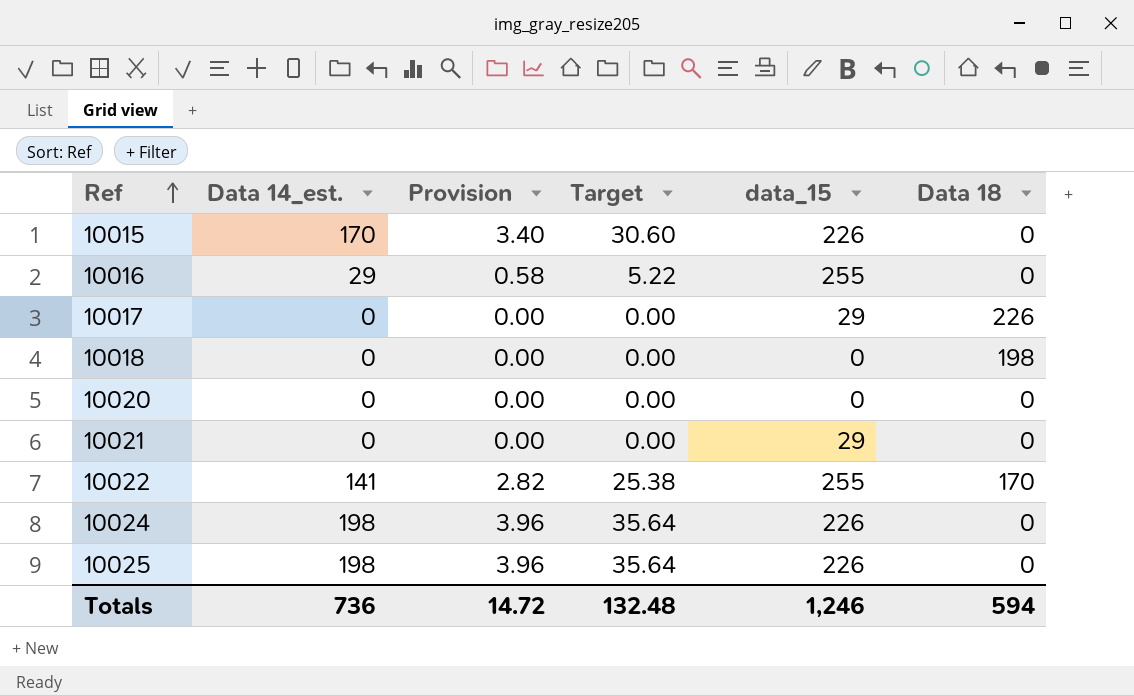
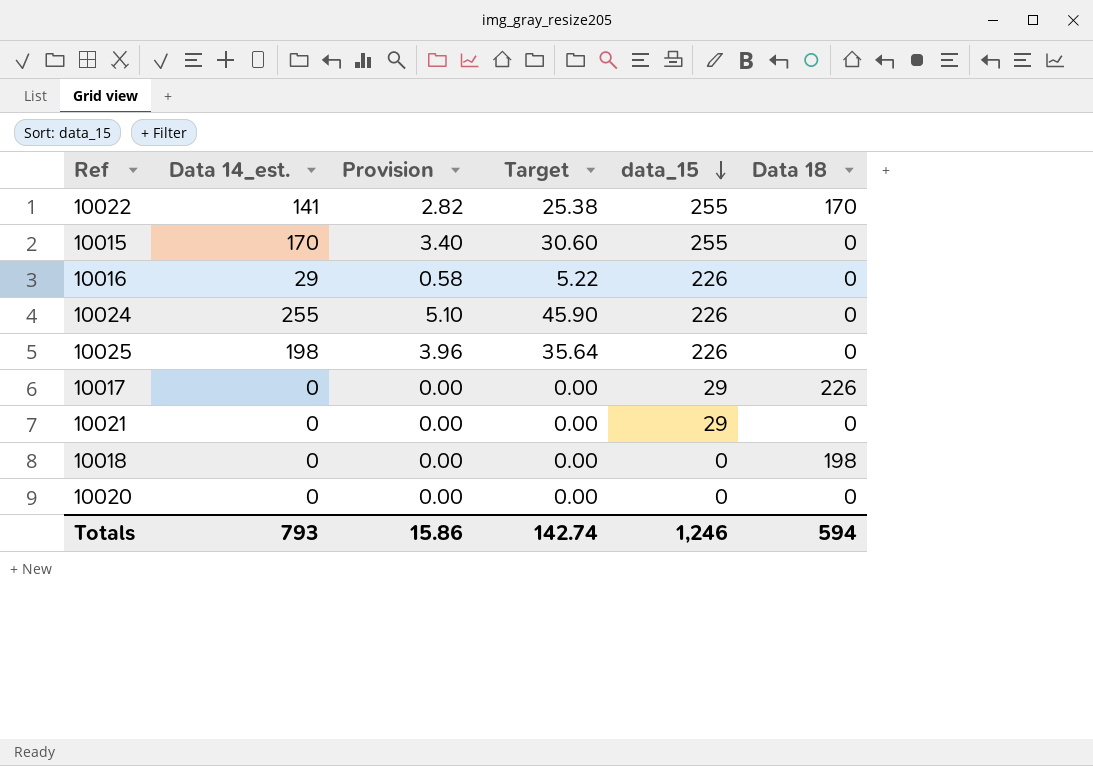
row order: Ref ascending -> data_15 descending
10015 | data_15: 226 -> 255
10016 | data_15: 255 -> 226
10024 | Data 14_est.: 198 -> 255
10024 | Provision: 3.96 -> 5.10
10024 | Target: 35.64 -> 45.90
Totals | Data 14_est.: 736 -> 793
Totals | Provision: 14.72 -> 15.86
Totals | Target: 132.48 -> 142.74

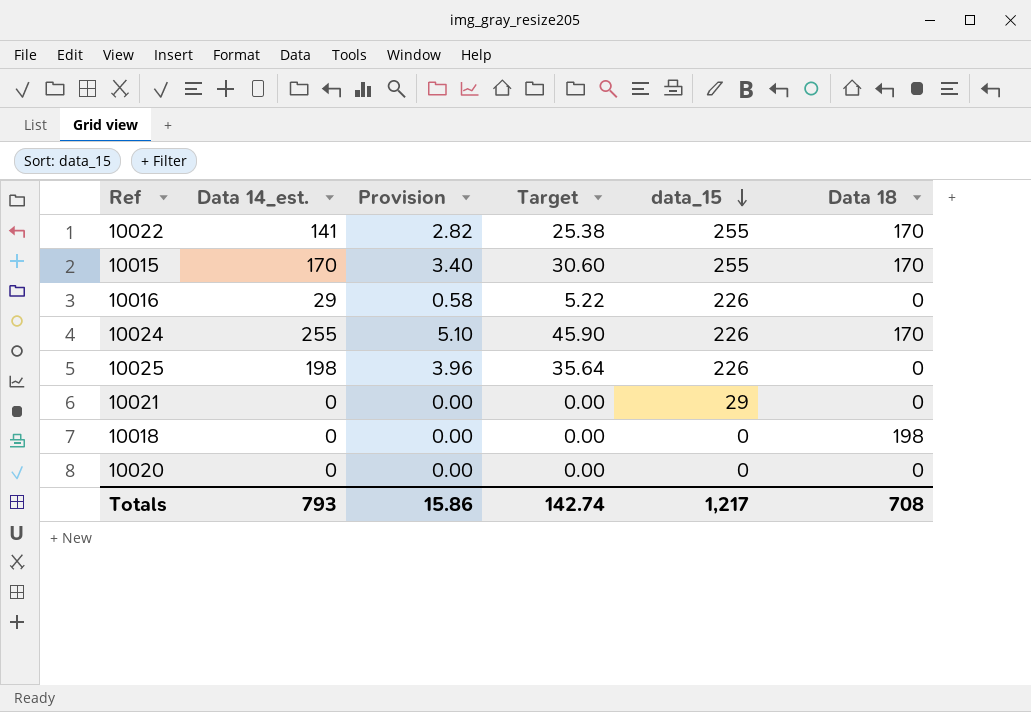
row 10017: 0 | 0.00 | 0.00 | 29 | 226 -> none
10015 | Data 18: 0 -> 170
10024 | Data 18: 0 -> 170
Totals | data_15: 1,246 -> 1,217
Totals | Data 18: 594 -> 708

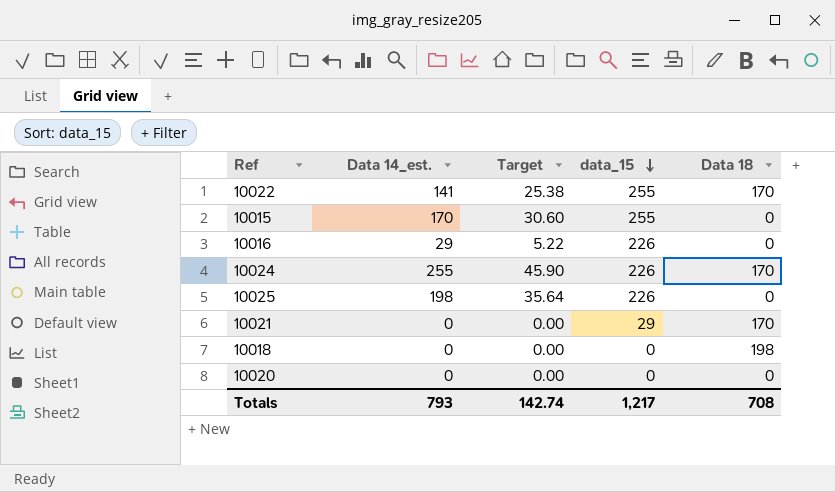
column Provision | formula: [Data 14_est.] * 0.02 -> none
10015 | Data 18: 170 -> 0
10021 | Data 18: 0 -> 170

